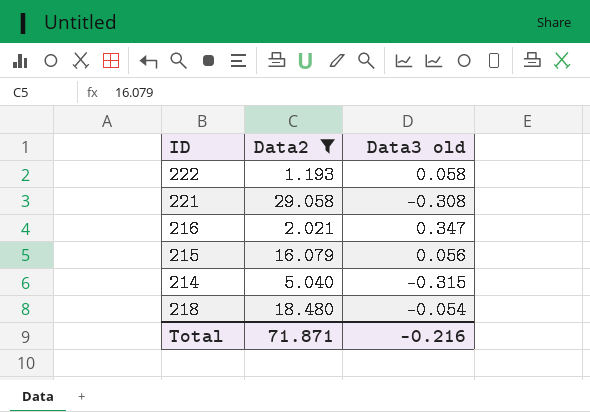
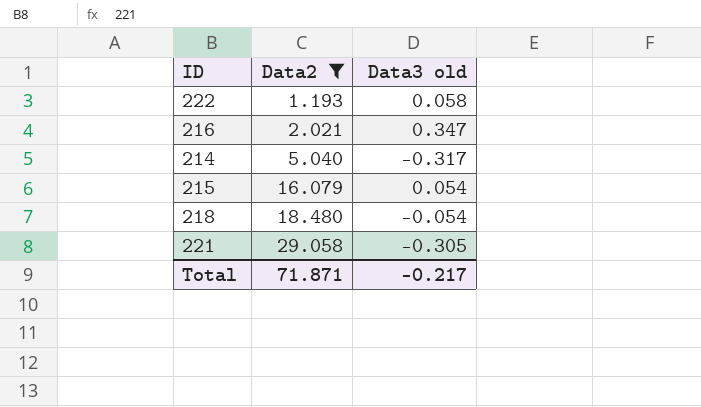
row order: none -> Data2 ascending
214 | Data3 old: -0.315 -> -0.317
215 | Data3 old: 0.056 -> 0.054
221 | Data3 old: -0.308 -> -0.305
Total | Data3 old: -0.216 -> -0.217

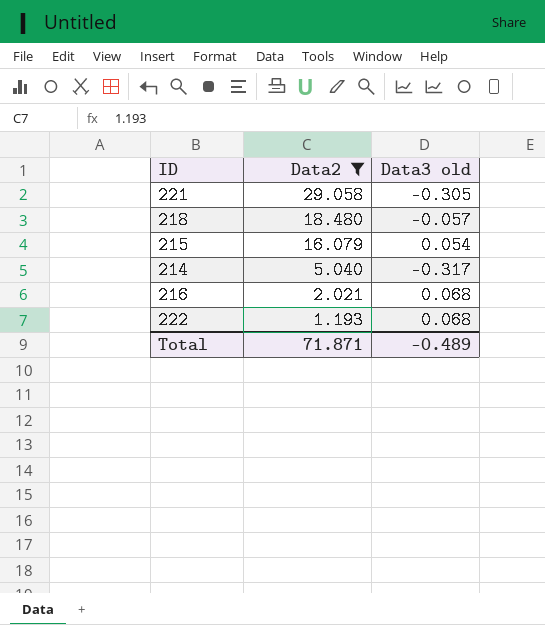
row order: Data2 ascending -> Data2 descending
218 | Data3 old: -0.054 -> -0.057
216 | Data3 old: 0.347 -> 0.068
222 | Data3 old: 0.058 -> 0.068
Total | Data3 old: -0.217 -> -0.489

